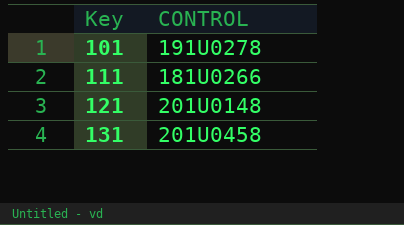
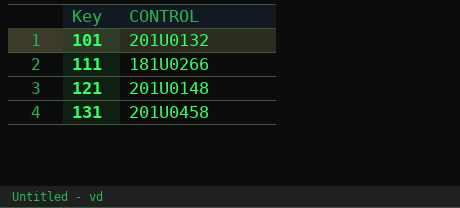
101 | CONTROL: 191U0278 -> 201U0132

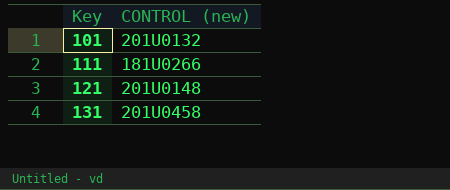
column name: CONTROL -> CONTROL (new)

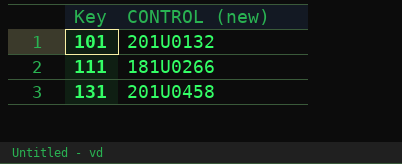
row 121: 201U0148 -> none

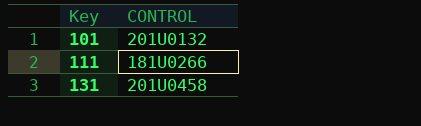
column name: CONTROL (new) -> CONTROL

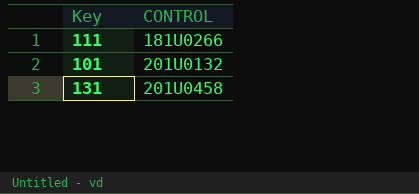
row order: Key ascending -> CONTROL ascending

